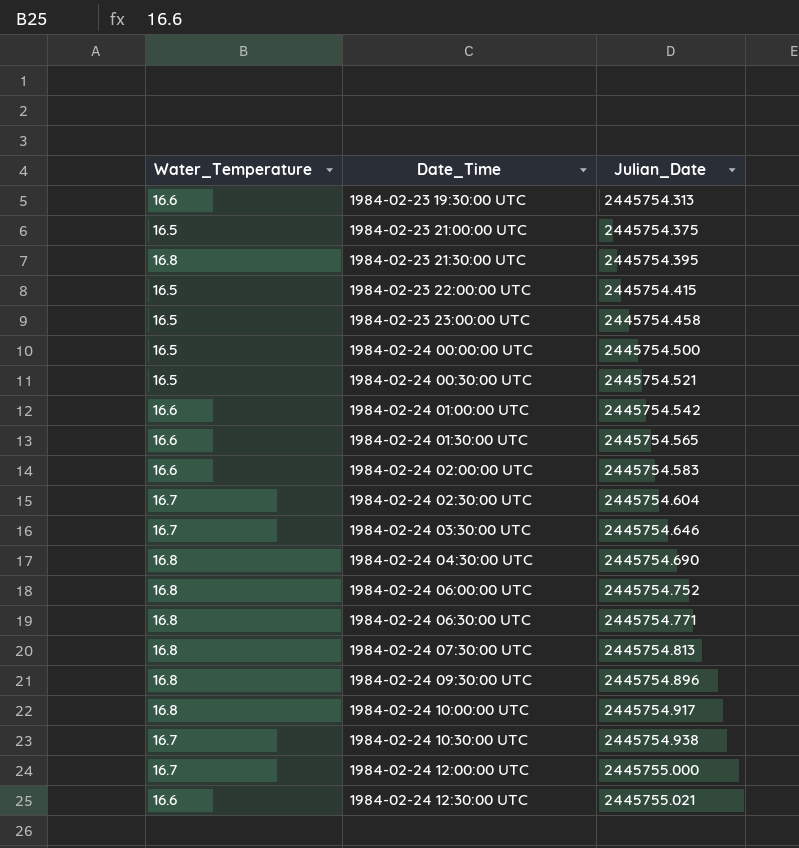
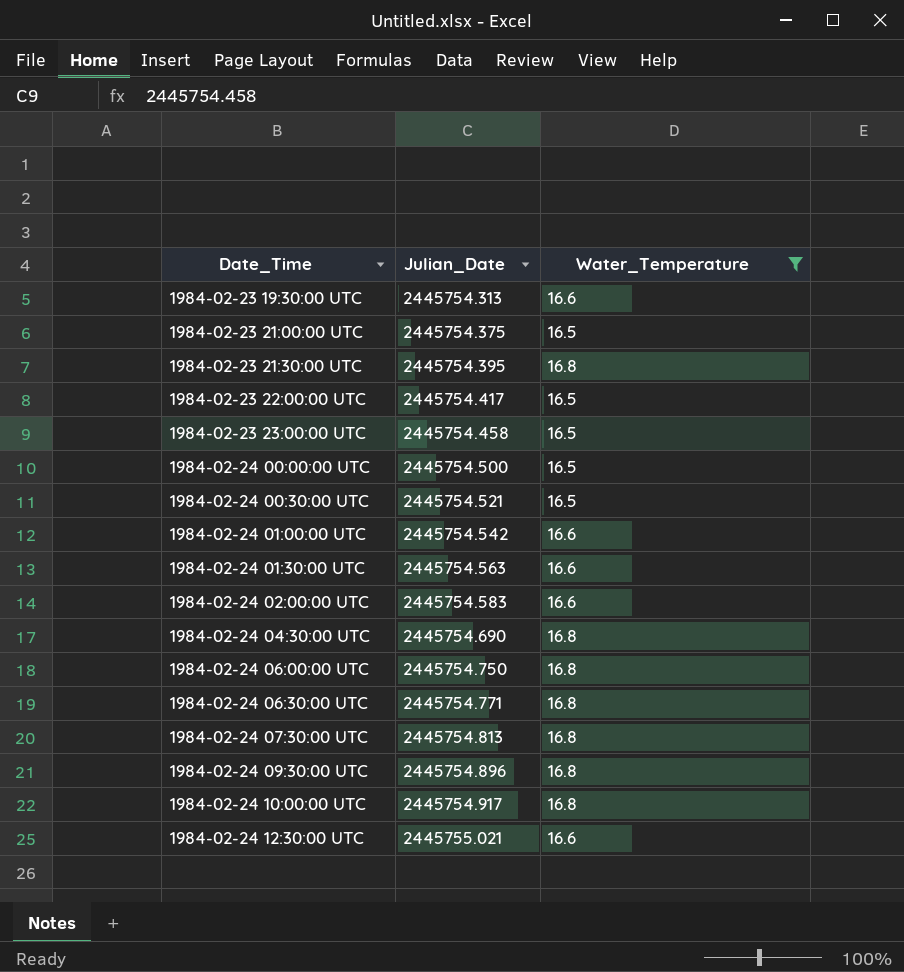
filter: none -> Water_Temperature != 16.7
column Water_Temperature | position: 1 -> 3
1984-02-23 22:00:00 UTC | Julian_Date: 2445754.415 -> 2445754.417
1984-02-24 01:30:00 UTC | Julian_Date: 2445754.565 -> 2445754.563
1984-02-24 06:00:00 UTC | Julian_Date: 2445754.752 -> 2445754.750

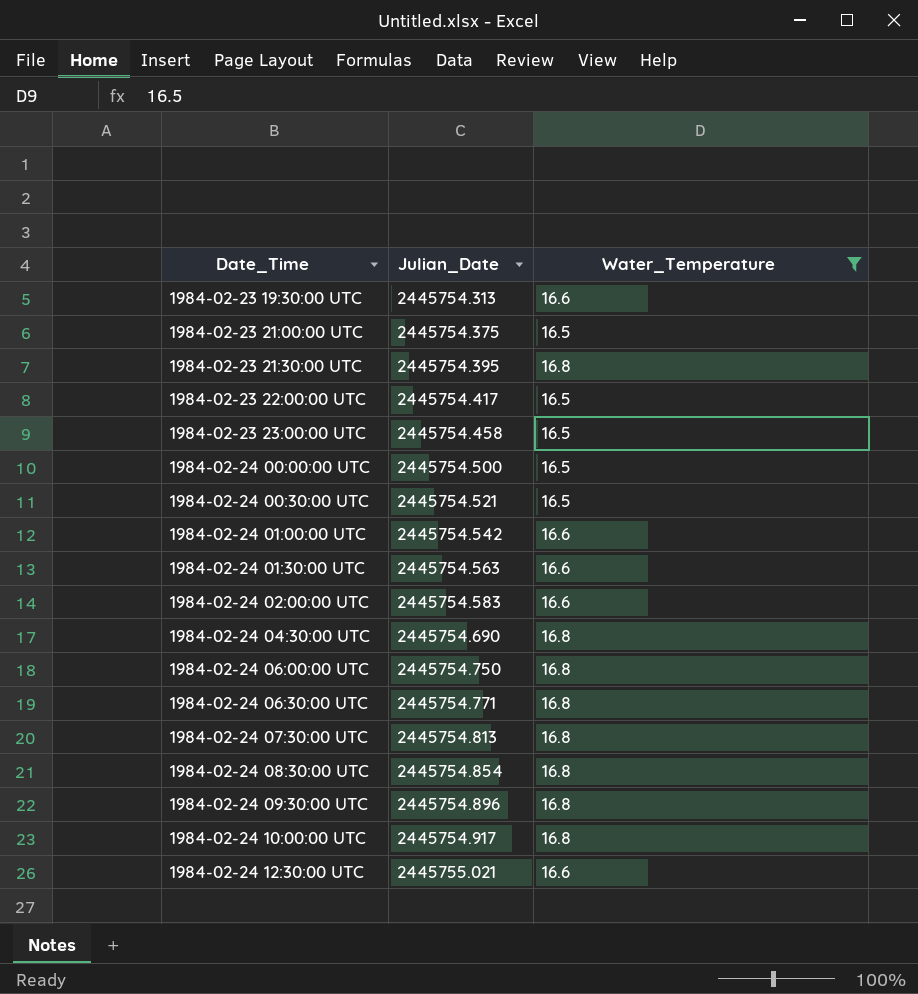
row 1984-02-24 08:30:00 UTC: none -> 2445754.854 | 16.8

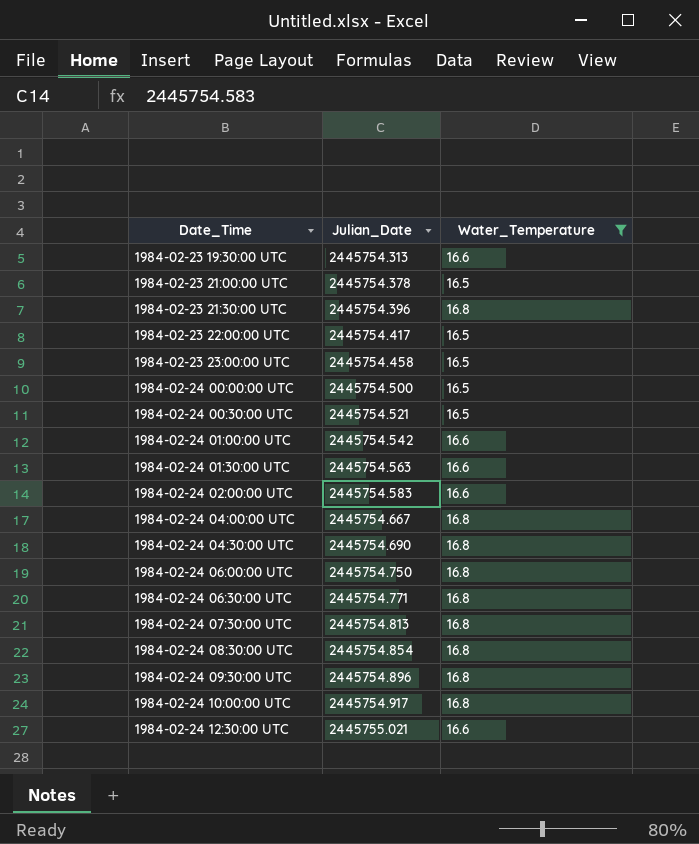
1984-02-23 21:00:00 UTC | Julian_Date: 2445754.375 -> 2445754.378
1984-02-23 21:30:00 UTC | Julian_Date: 2445754.395 -> 2445754.396
row 1984-02-24 04:00:00 UTC: none -> 2445754.667 | 16.8

